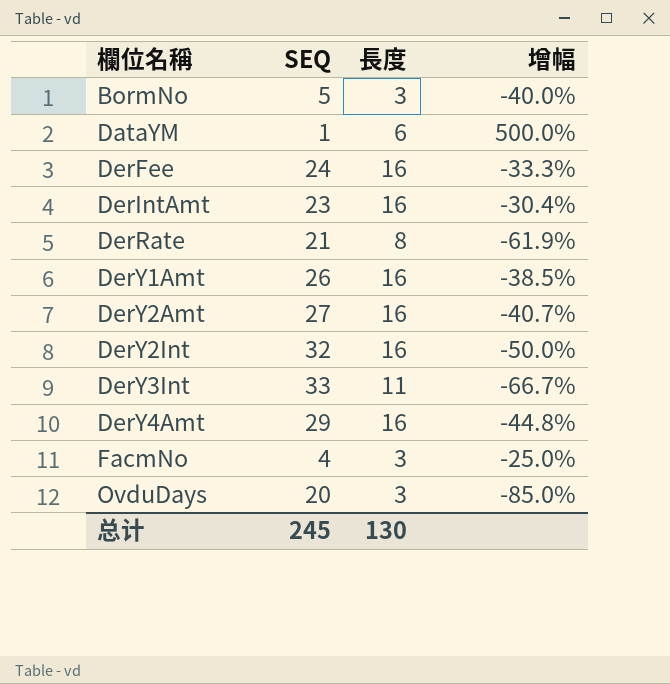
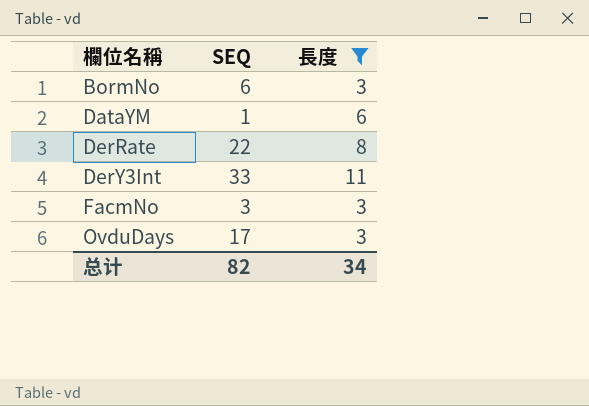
filter: none -> 長度 != 16
column 增幅 | formula: ([長度] - [SEQ]) / [SEQ] -> none
BormNo | SEQ: 5 -> 6
DerRate | SEQ: 21 -> 22
FacmNo | SEQ: 4 -> 3
OvduDays | SEQ: 20 -> 17
总计 | SEQ: 245 -> 82
总计 | 長度: 130 -> 34

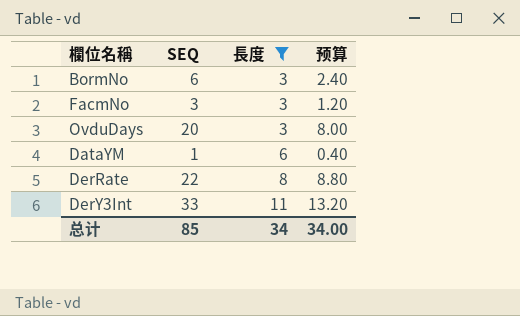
row order: 欄位名稱 ascending -> 長度 ascending
column 预算 | formula: none -> [SEQ] * 0.4
OvduDays | SEQ: 17 -> 20
总计 | SEQ: 82 -> 85

